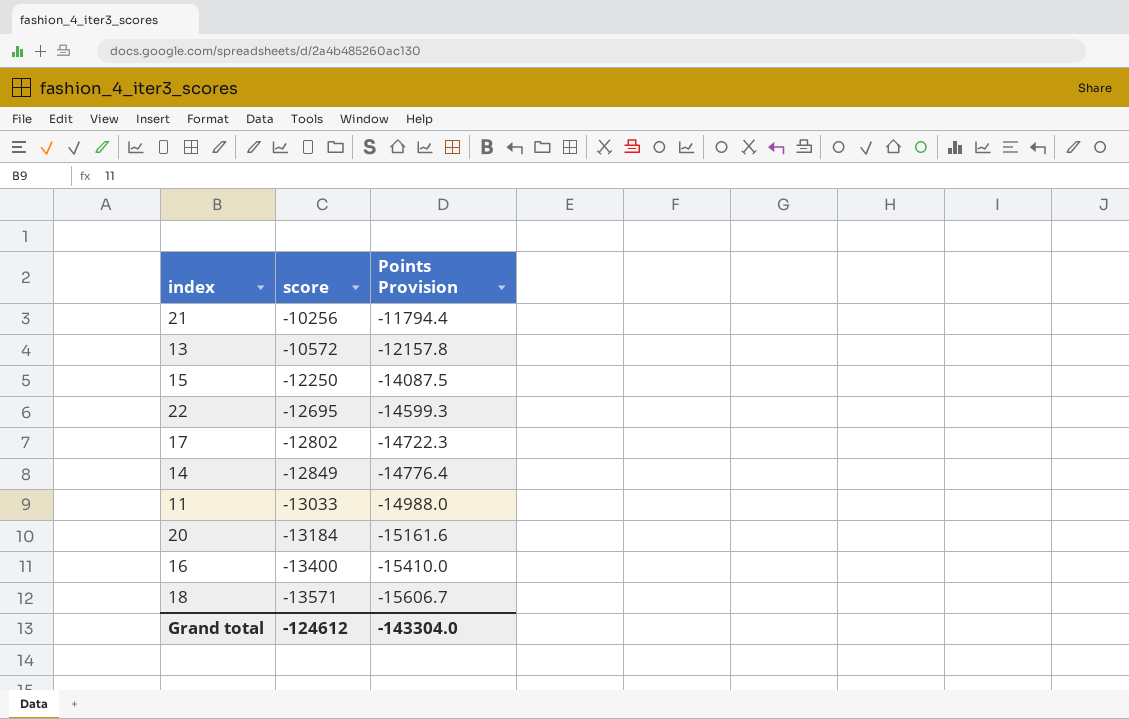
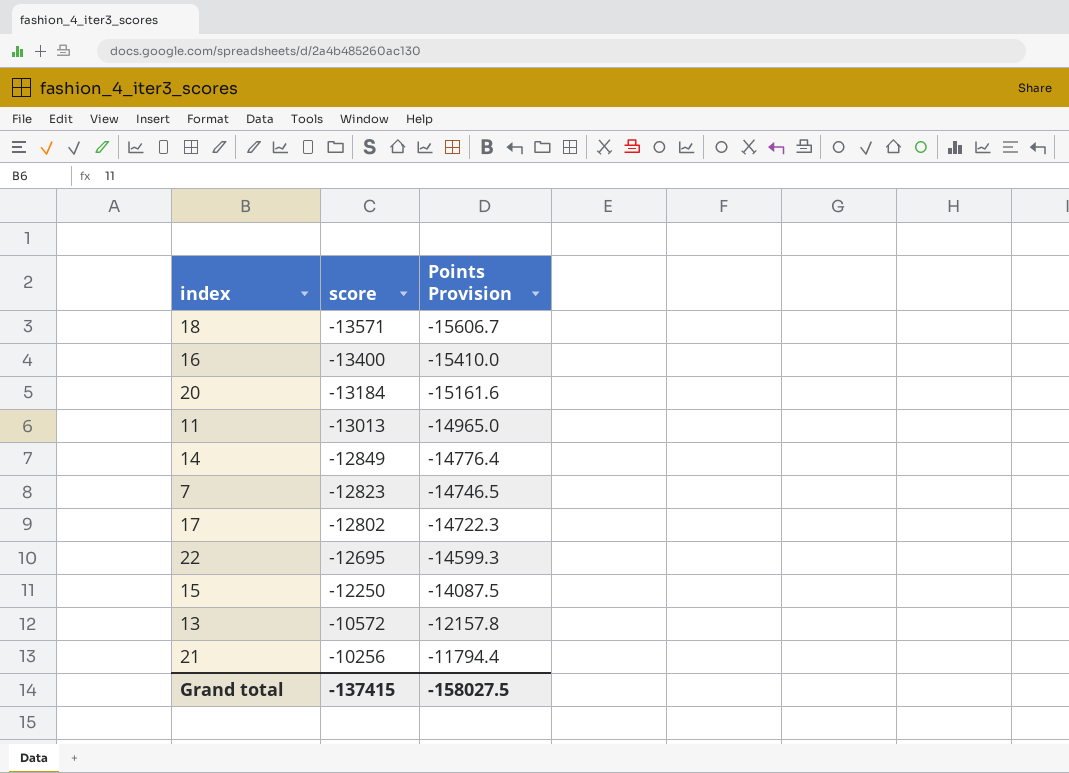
row order: score descending -> score ascending
11 | score: -13033 -> -13013
11 | Points Provision: -14988.0 -> -14965.0
row 7: none -> -12823 | -14746.5
Grand total | score: -124612 -> -137415
Grand total | Points Provision: -143304.0 -> -158027.5

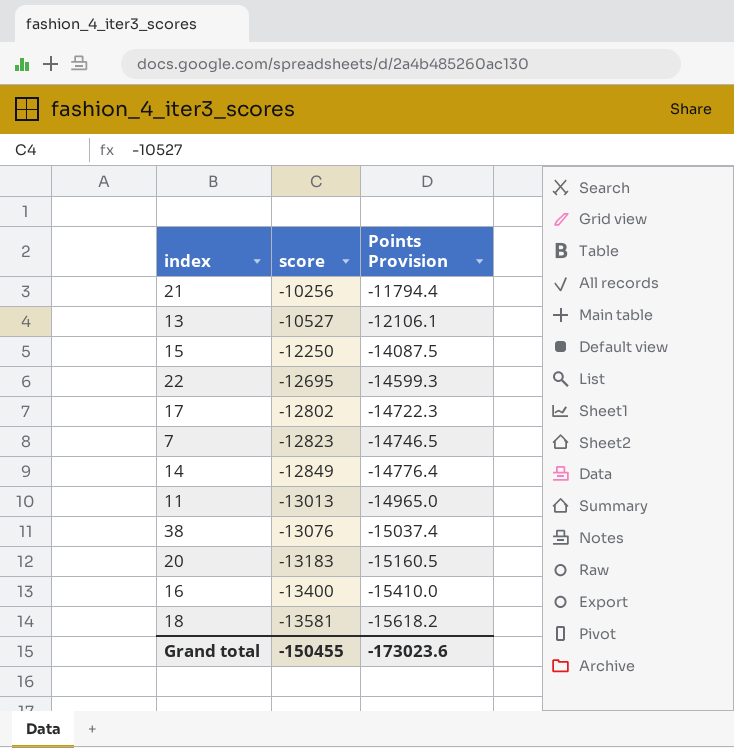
row order: score ascending -> score descending
13 | score: -10572 -> -10527
13 | Points Provision: -12157.8 -> -12106.1
row 38: none -> -13076 | -15037.4
20 | score: -13184 -> -13183
20 | Points Provision: -15161.6 -> -15160.5
18 | score: -13571 -> -13581
18 | Points Provision: -15606.7 -> -15618.2
Grand total | score: -137415 -> -150455
Grand total | Points Provision: -158027.5 -> -173023.6

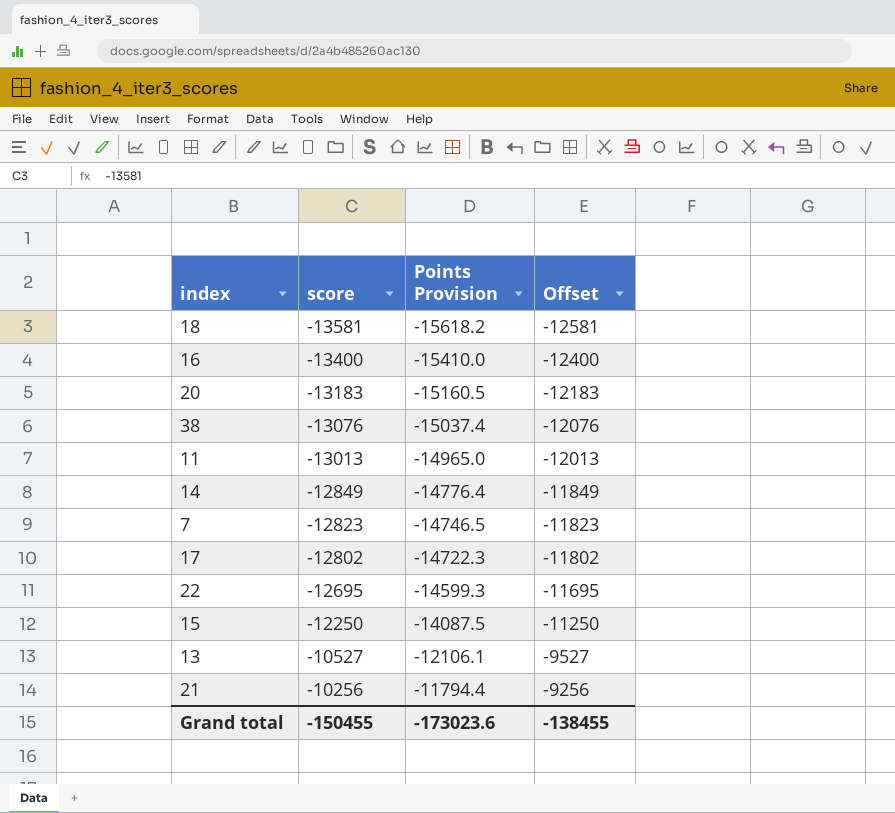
row order: score descending -> score ascending
column Offset | formula: none -> [score] + 1000

